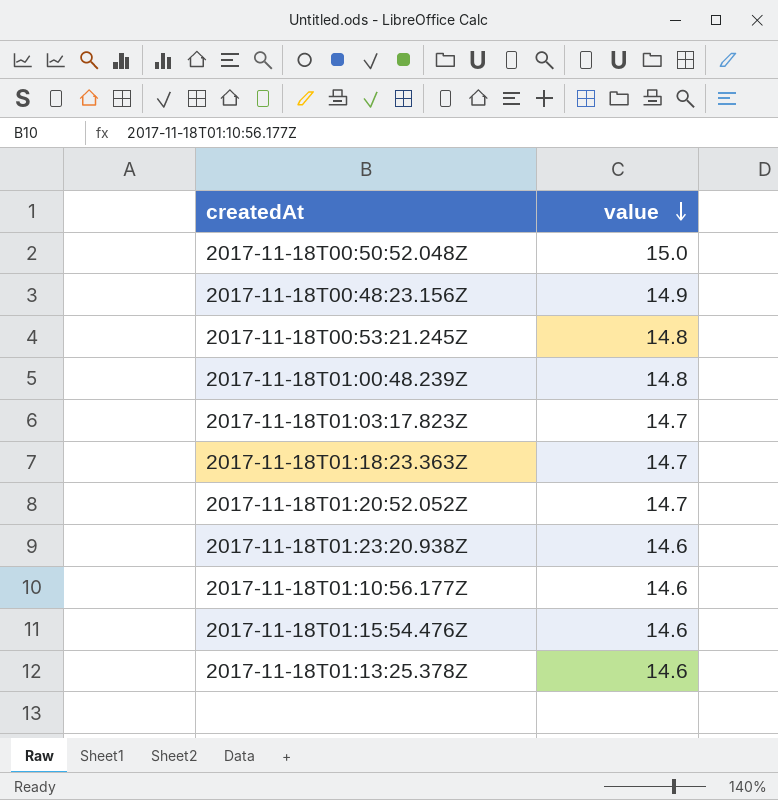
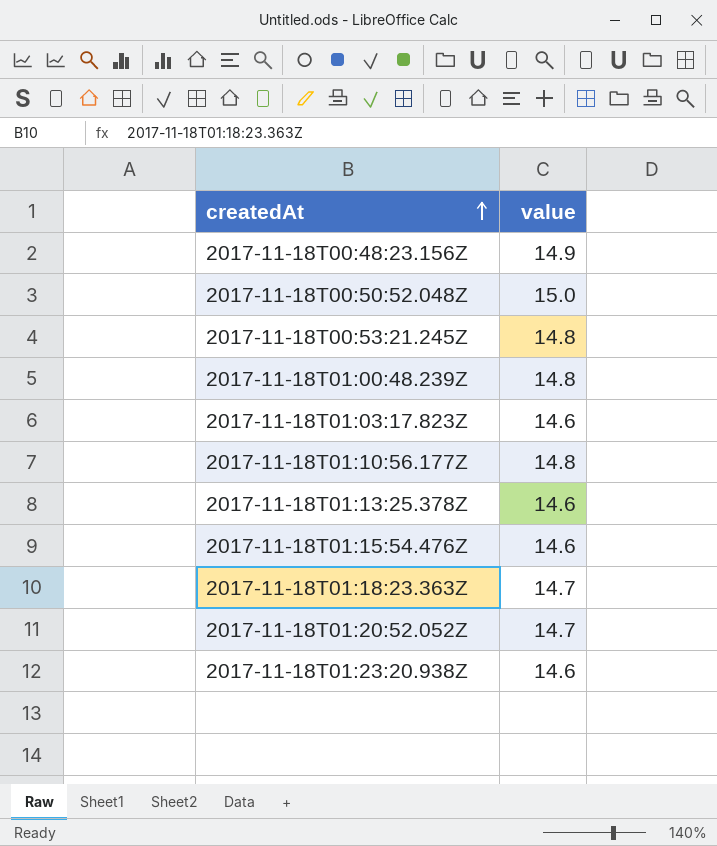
row order: value descending -> createdAt ascending
2017-11-18T01:03:17.823Z | value: 14.7 -> 14.6
2017-11-18T01:10:56.177Z | value: 14.6 -> 14.8

